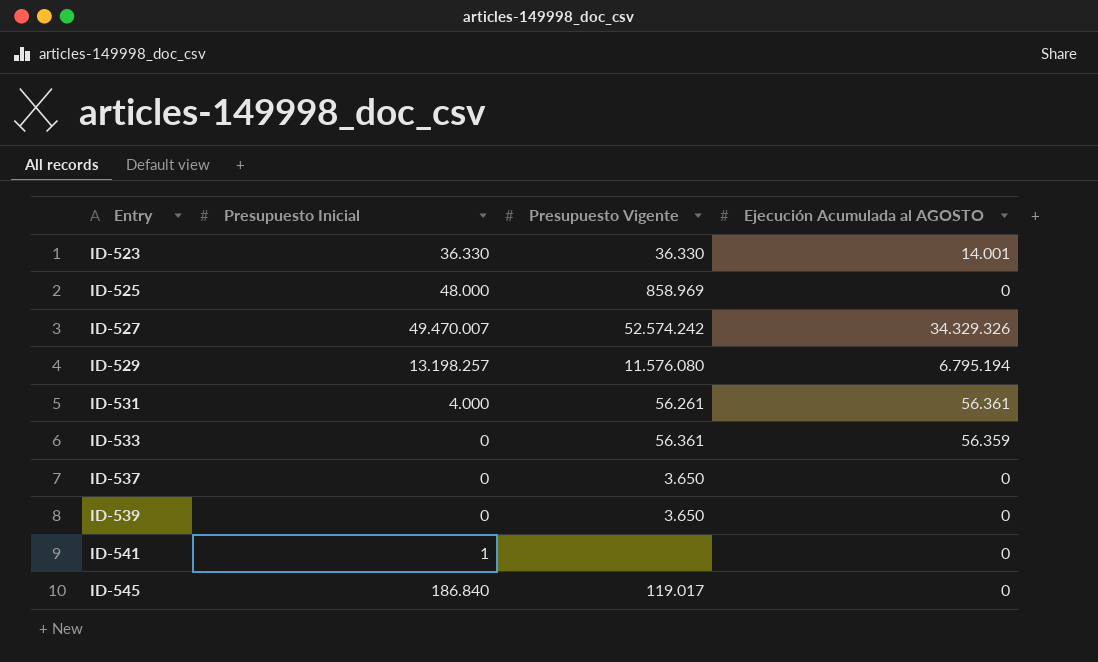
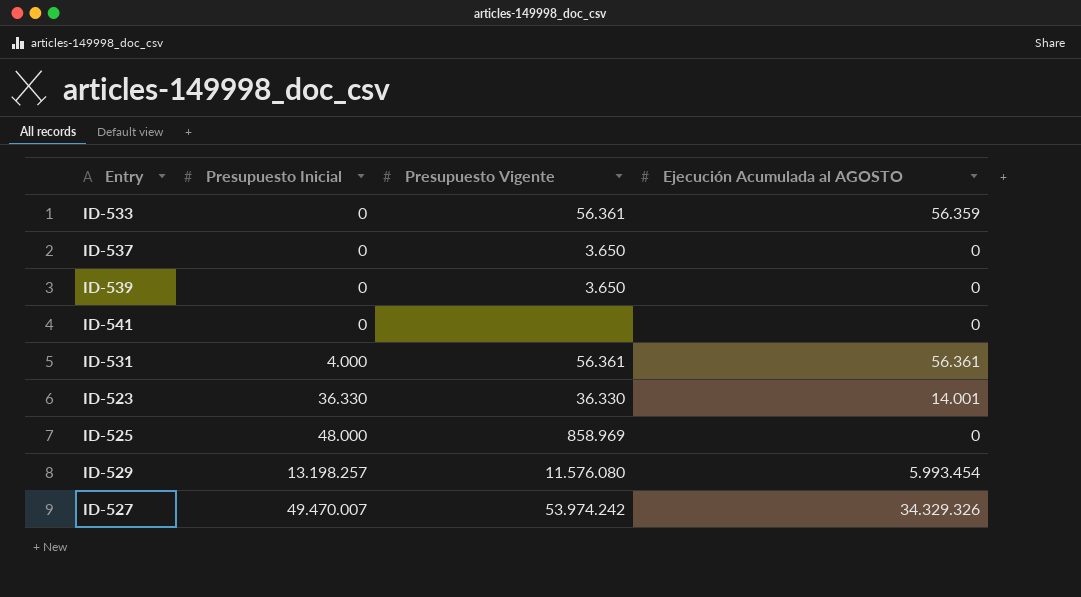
row order: Entry ascending -> Presupuesto Inicial ascending
row ID-545: 186.840 | 119.017 | 0 -> none
ID-541 | Presupuesto Inicial: 1 -> 0
ID-531 | Presupuesto Vigente: 56.261 -> 56.361
ID-529 | Ejecución Acumulada al AGOSTO: 6.795.194 -> 5.993.454
ID-527 | Presupuesto Vigente: 52.574.242 -> 53.974.242

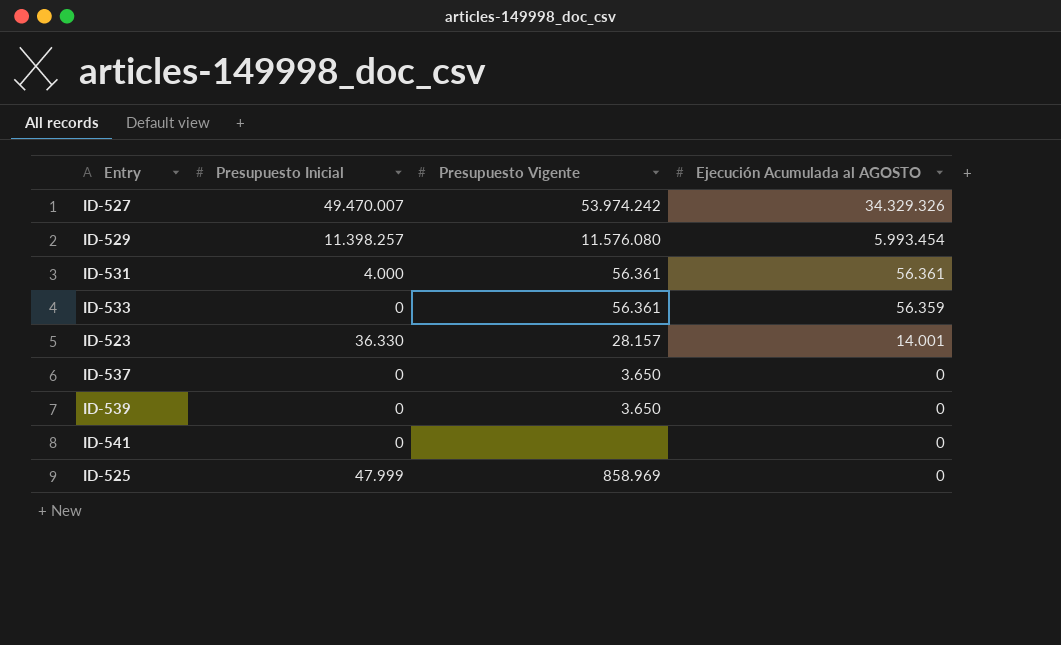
row order: Presupuesto Inicial ascending -> Ejecución Acumulada al AGOSTO descending
ID-529 | Presupuesto Inicial: 13.198.257 -> 11.398.257
ID-523 | Presupuesto Vigente: 36.330 -> 28.157
ID-525 | Presupuesto Inicial: 48.000 -> 47.999

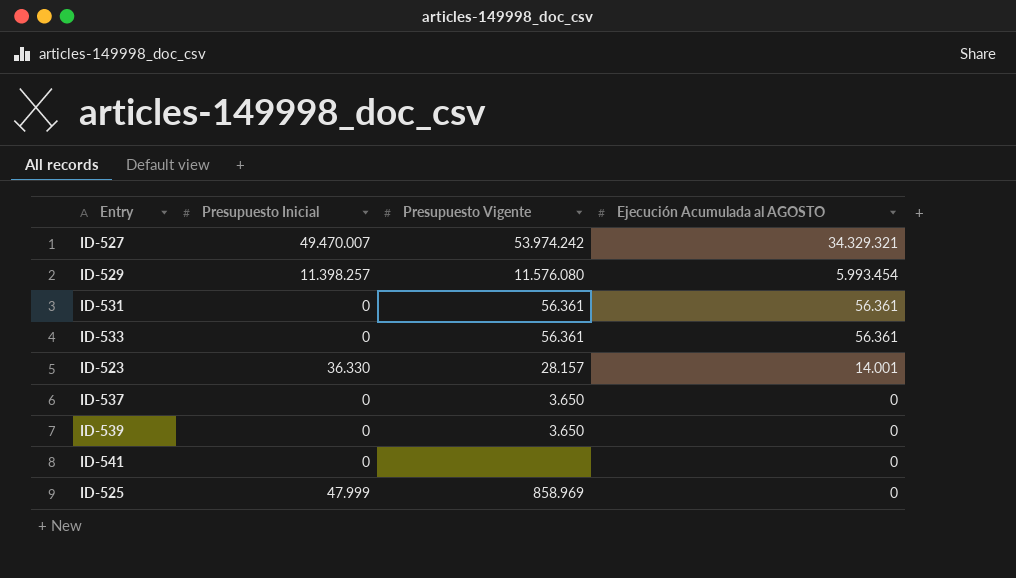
ID-527 | Ejecución Acumulada al AGOSTO: 34.329.326 -> 34.329.321
ID-531 | Presupuesto Inicial: 4.000 -> 0
ID-533 | Ejecución Acumulada al AGOSTO: 56.359 -> 56.361

